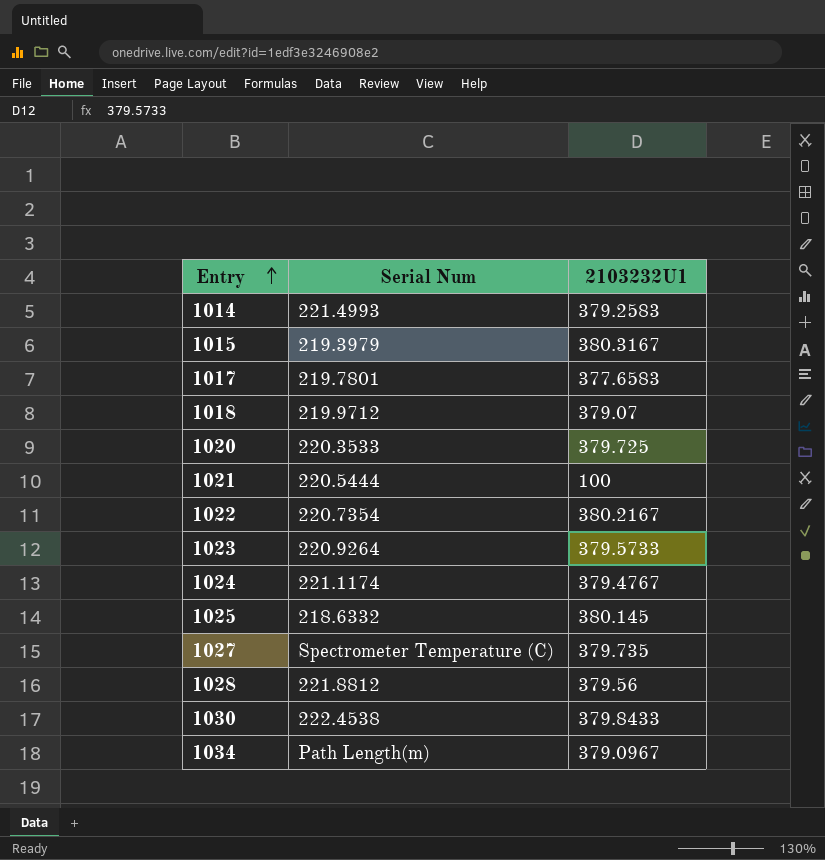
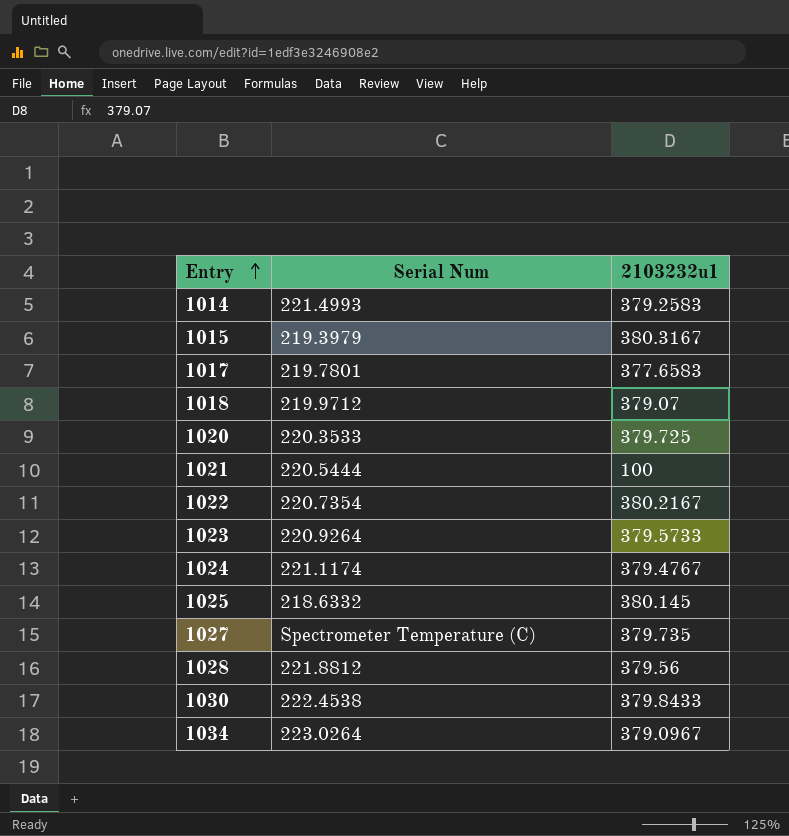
column name: 2103232U1 -> 2103232u1
1034 | Serial Num: Path Length(m) -> 223.0264

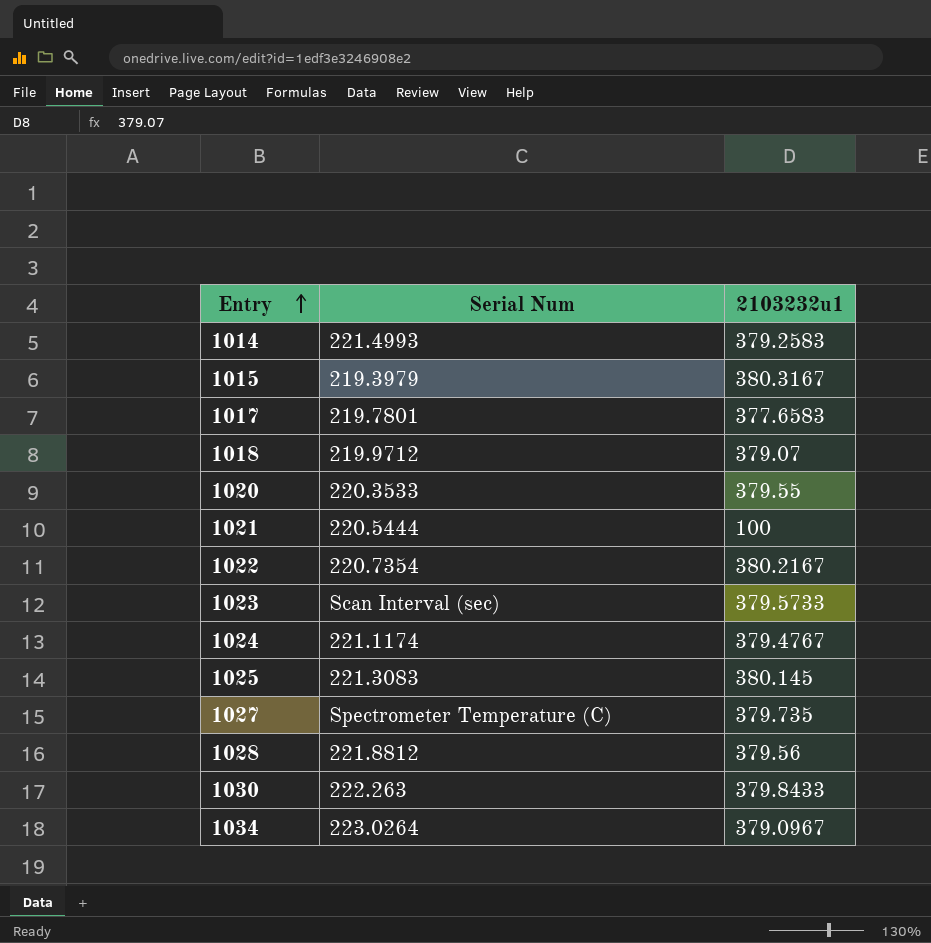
1020 | 2103232u1: 379.725 -> 379.55
1023 | Serial Num: 220.9264 -> Scan Interval (sec)
1025 | Serial Num: 218.6332 -> 221.3083
1030 | Serial Num: 222.4538 -> 222.263

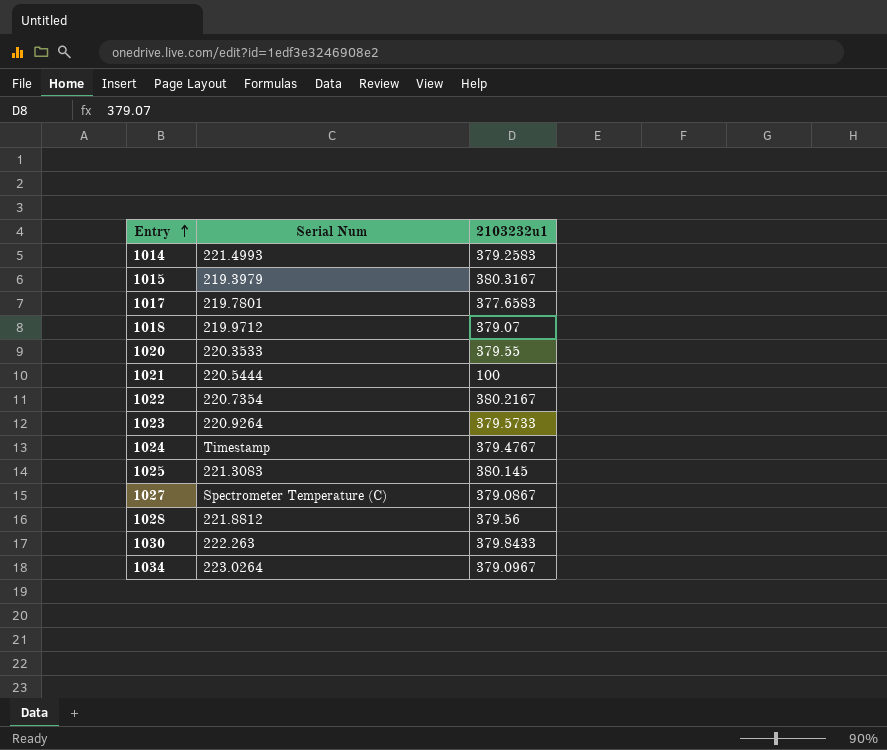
1023 | Serial Num: Scan Interval (sec) -> 220.9264
1024 | Serial Num: 221.1174 -> Timestamp
1027 | 2103232u1: 379.735 -> 379.0867

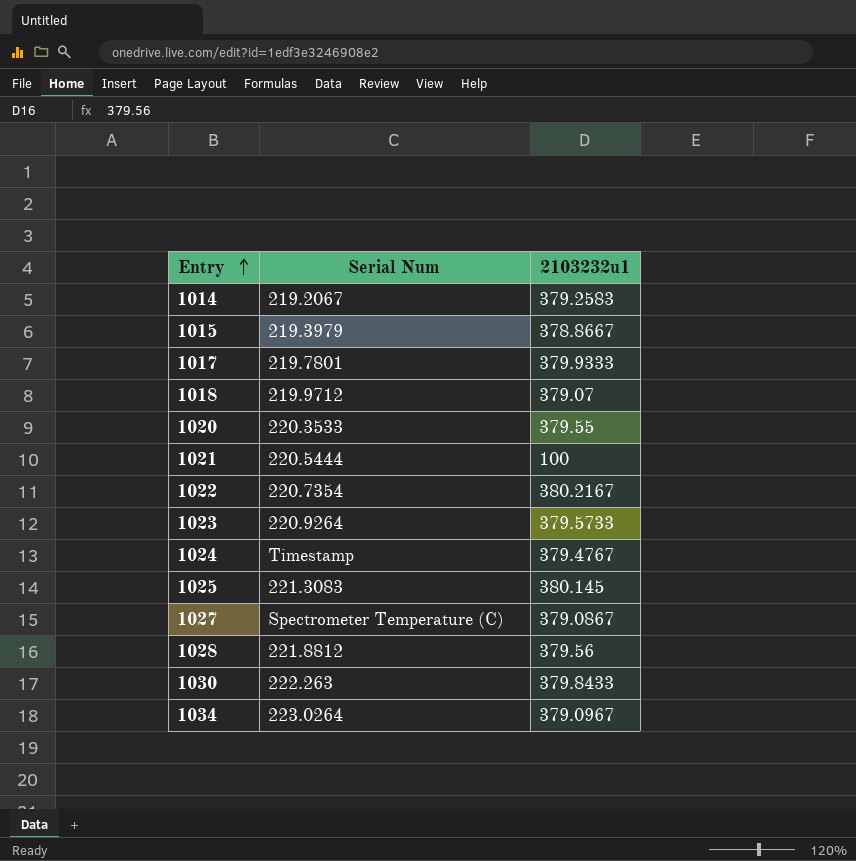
1014 | Serial Num: 221.4993 -> 219.2067
1015 | 2103232u1: 380.3167 -> 378.8667
1017 | 2103232u1: 377.6583 -> 379.9333

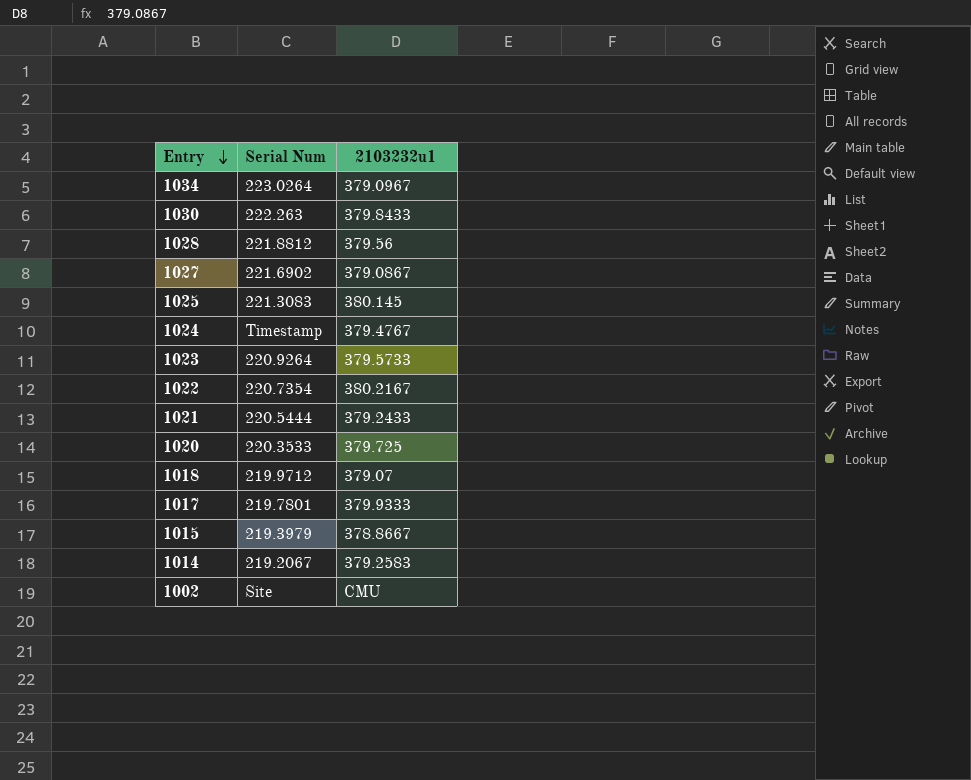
row order: Entry ascending -> Entry descending
1027 | Serial Num: Spectrometer Temperature (C) -> 221.6902
1021 | 2103232u1: 100 -> 379.2433
1020 | 2103232u1: 379.55 -> 379.725
row 1002: none -> Site | CMU

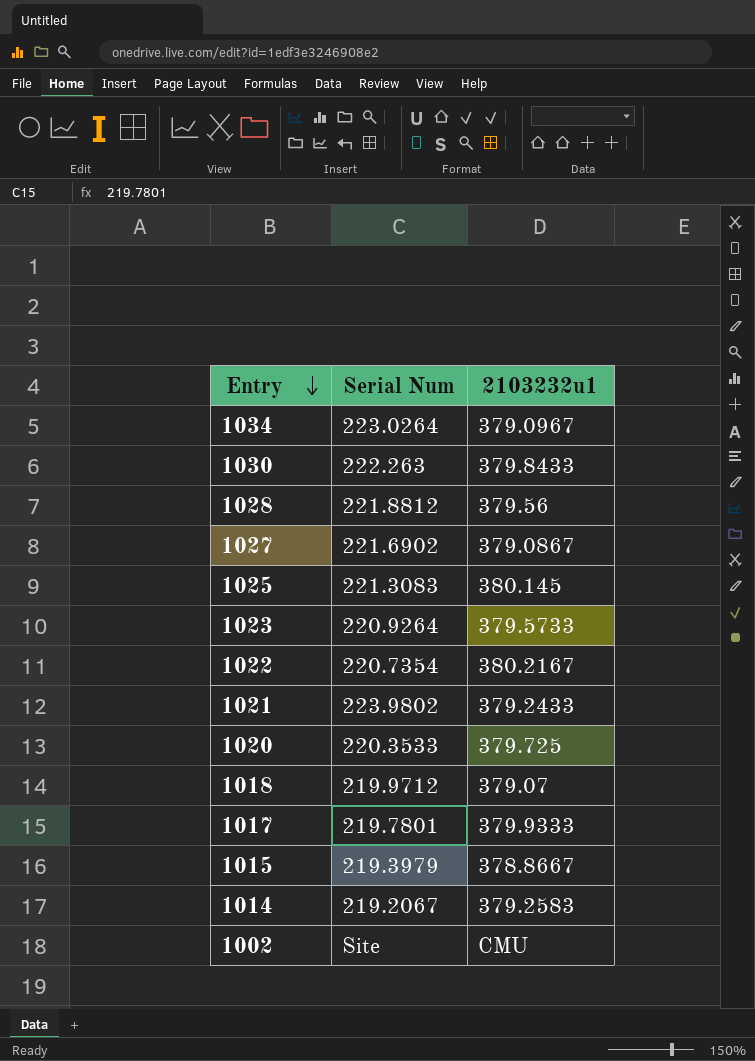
row 1024: Timestamp | 379.4767 -> none
1021 | Serial Num: 220.5444 -> 223.9802

